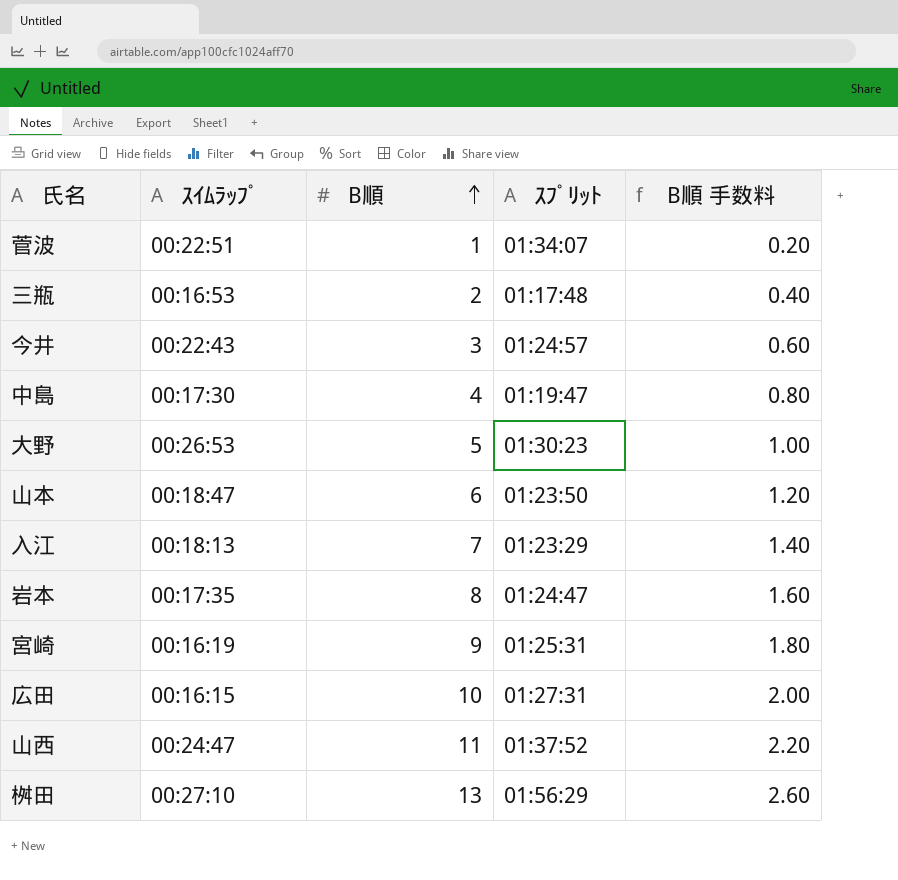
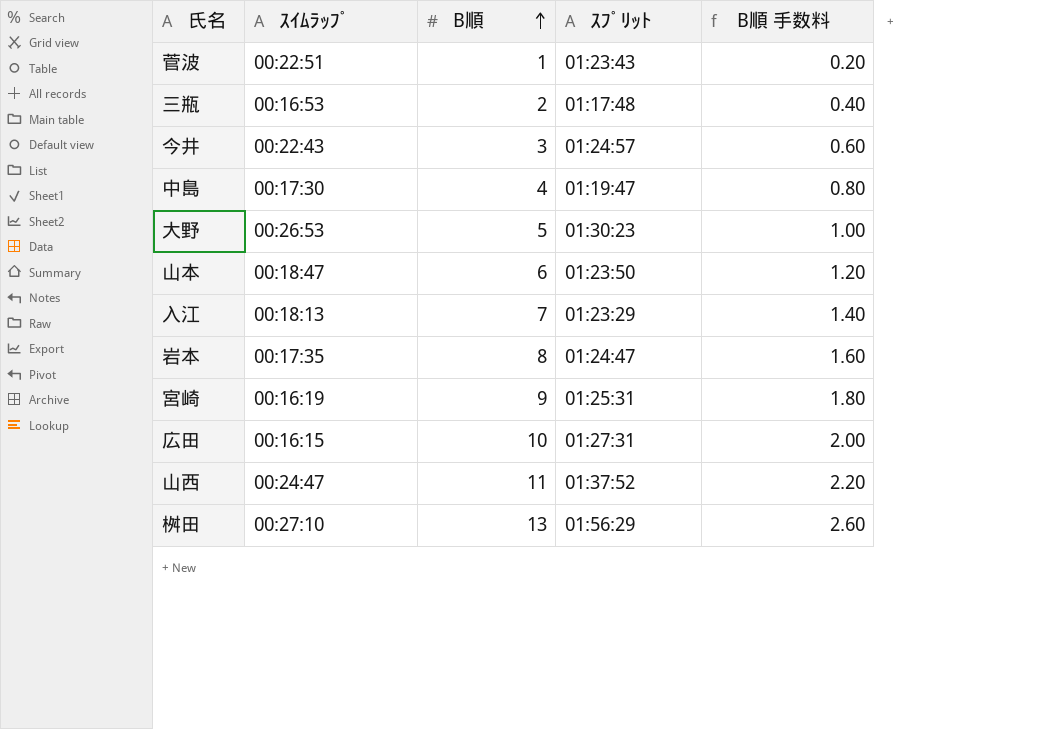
菅波 | ｽﾌﾟﾘｯﾄ: 01:34:07 -> 01:23:43

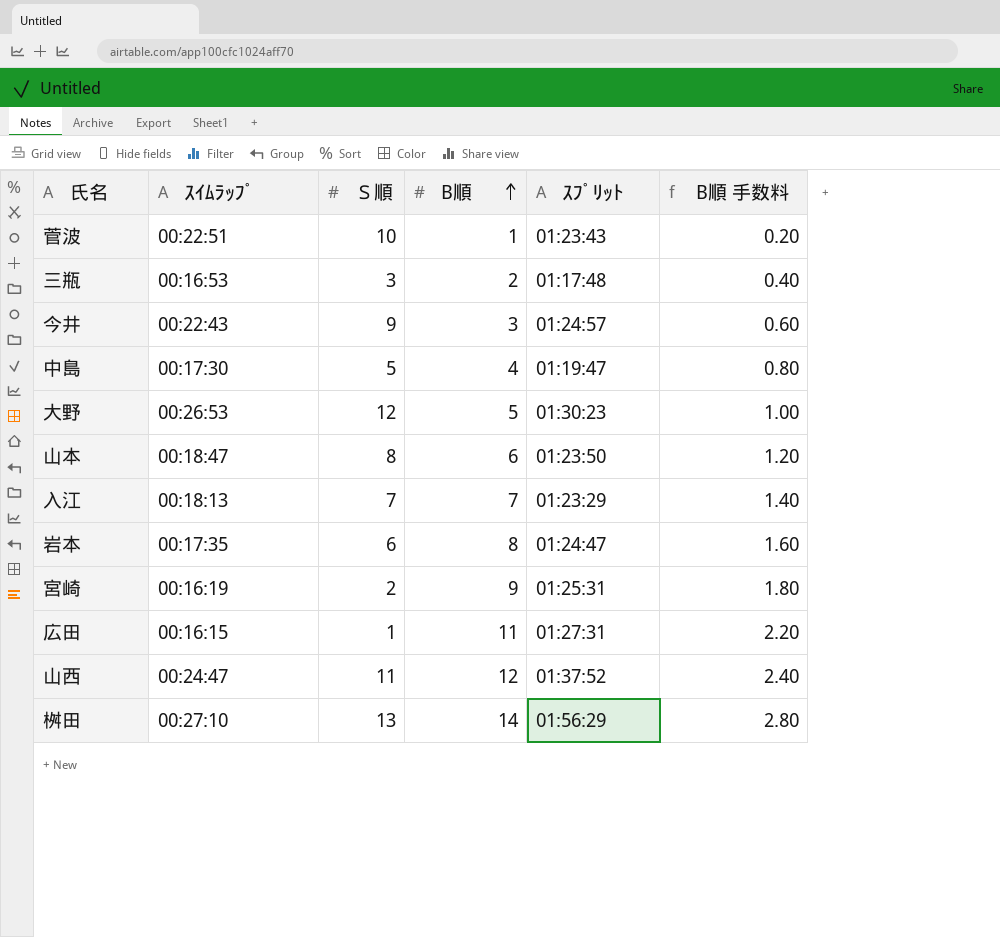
column Ｓ順 | position: none -> 3
広田 | B順: 10 -> 11
広田 | B順 手数料: 2.00 -> 2.20
山西 | B順: 11 -> 12
山西 | B順 手数料: 2.20 -> 2.40
桝田 | B順: 13 -> 14
桝田 | B順 手数料: 2.60 -> 2.80

